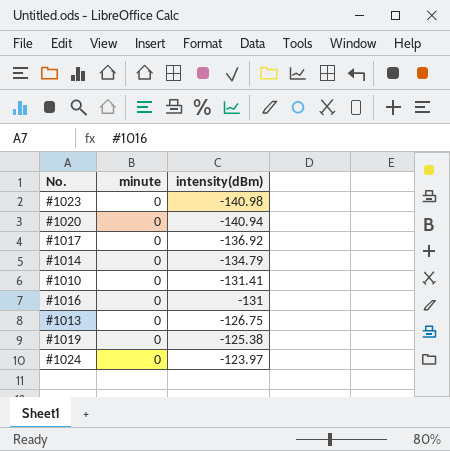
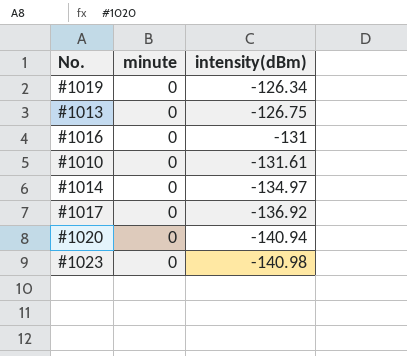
row order: intensity(dBm) ascending -> intensity(dBm) descending
row #1024: 0 | -123.97 -> none
#1019 | intensity(dBm): -125.38 -> -126.34
#1010 | intensity(dBm): -131.41 -> -131.61
#1014 | intensity(dBm): -134.79 -> -134.97

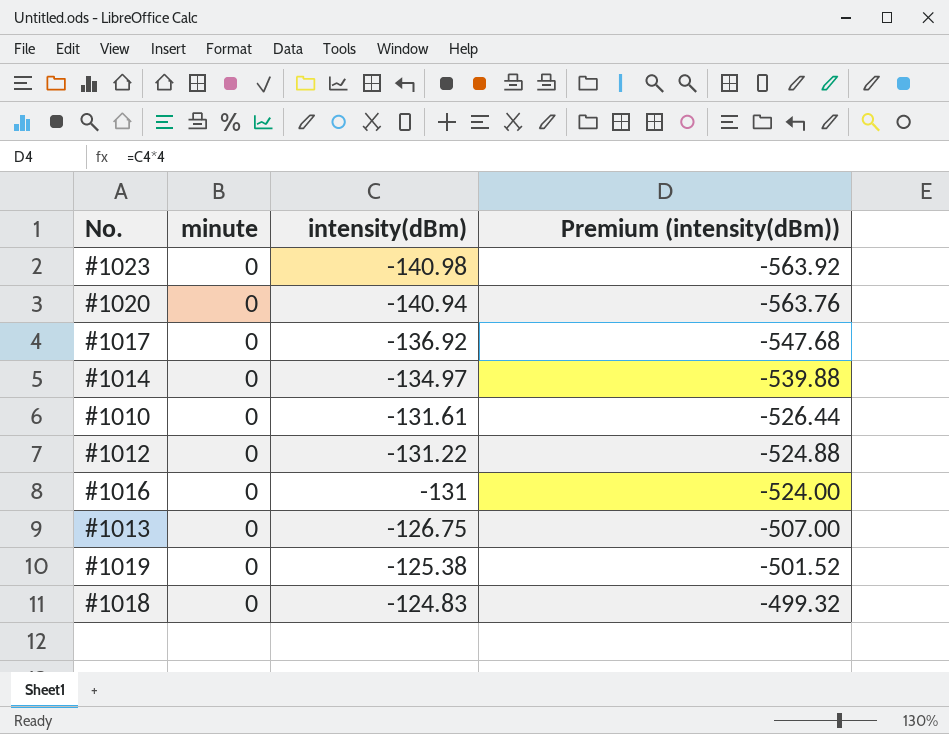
row order: intensity(dBm) descending -> intensity(dBm) ascending
column Premium (intensity(dBm)) | formula: none -> [intensity(dBm)] * 4
row #1012: none -> 0 | -131.22 | -524.88
#1019 | intensity(dBm): -126.34 -> -125.38
row #1018: none -> 0 | -124.83 | -499.32

